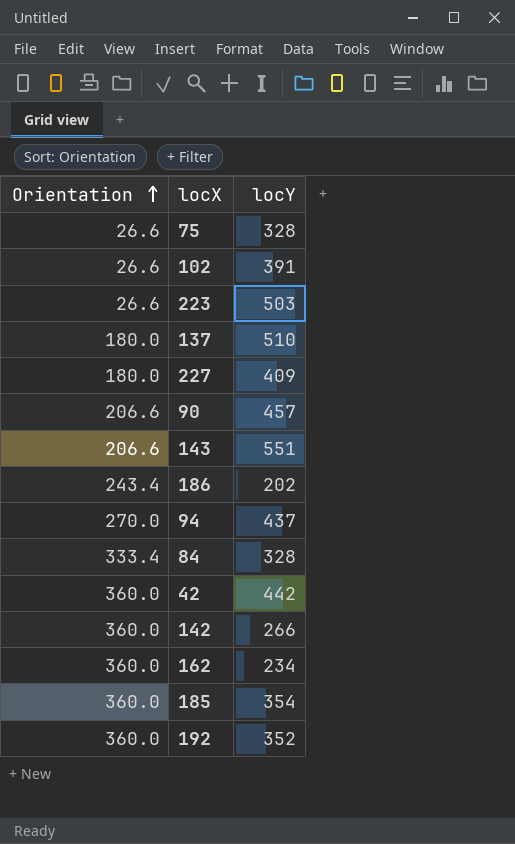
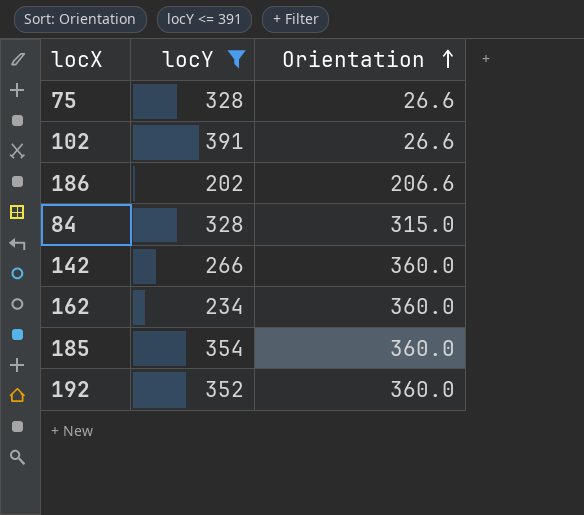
filter: none -> locY <= 391
column Orientation | position: 1 -> 3
186 | Orientation: 243.4 -> 206.6
84 | Orientation: 333.4 -> 315.0

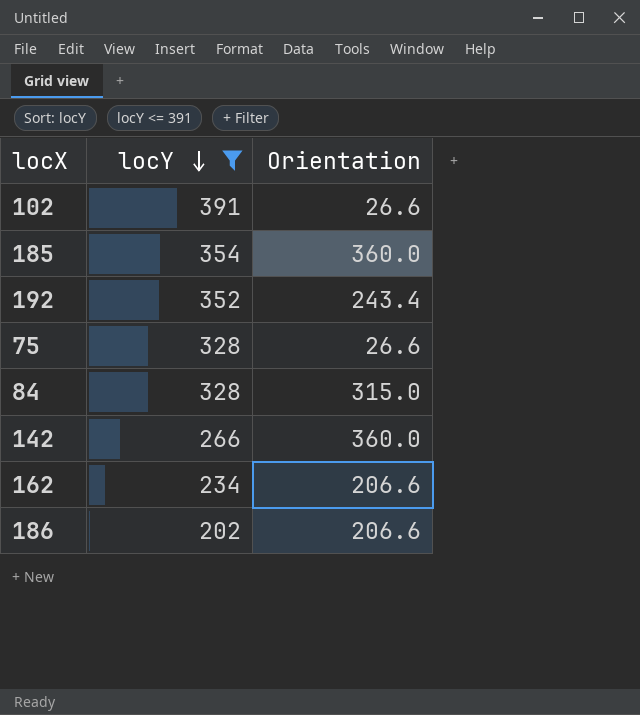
row order: Orientation ascending -> locY descending
192 | Orientation: 360.0 -> 243.4
162 | Orientation: 360.0 -> 206.6

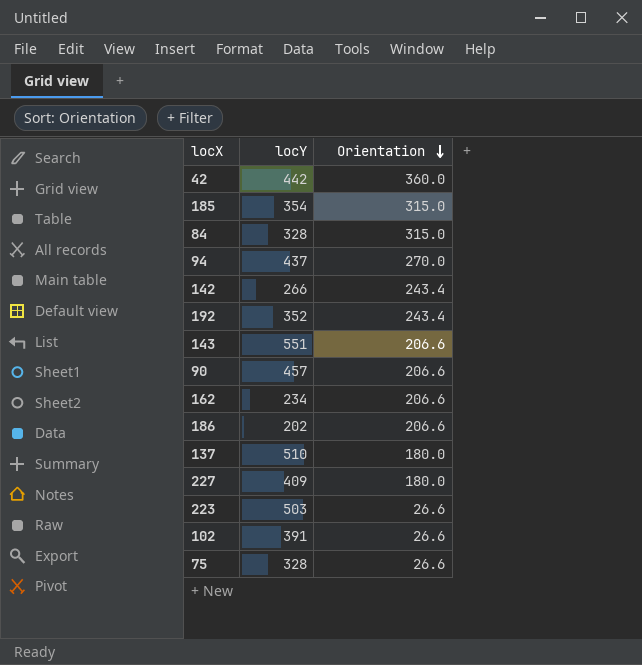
filter: locY <= 391 -> none
row order: locY descending -> Orientation descending
185 | Orientation: 360.0 -> 315.0
142 | Orientation: 360.0 -> 243.4

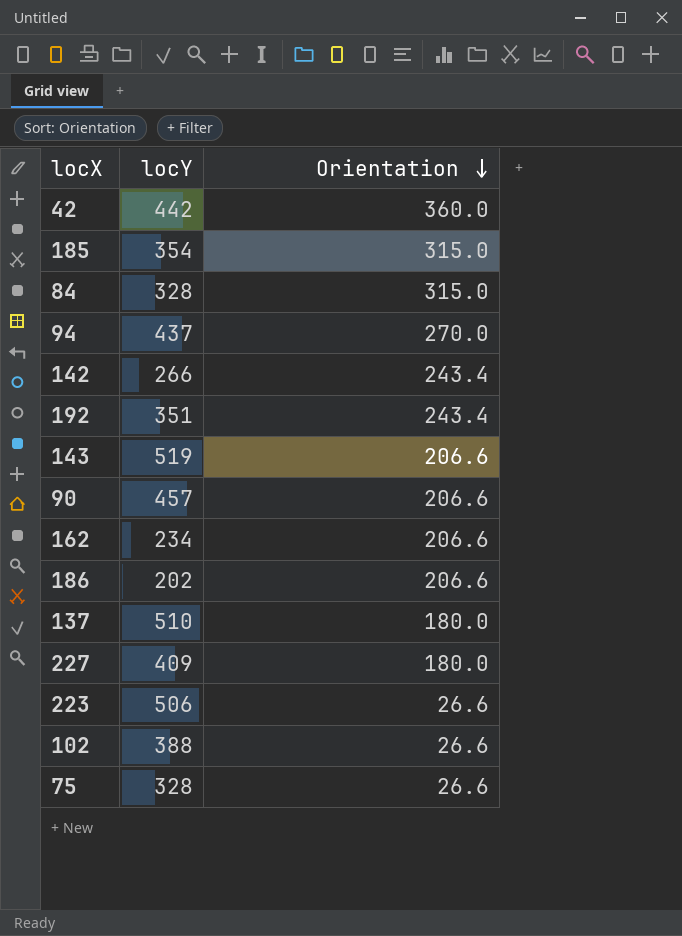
192 | locY: 352 -> 351
143 | locY: 551 -> 519
223 | locY: 503 -> 506
102 | locY: 391 -> 388

